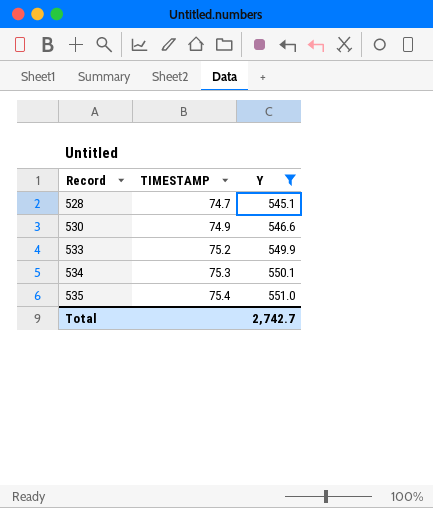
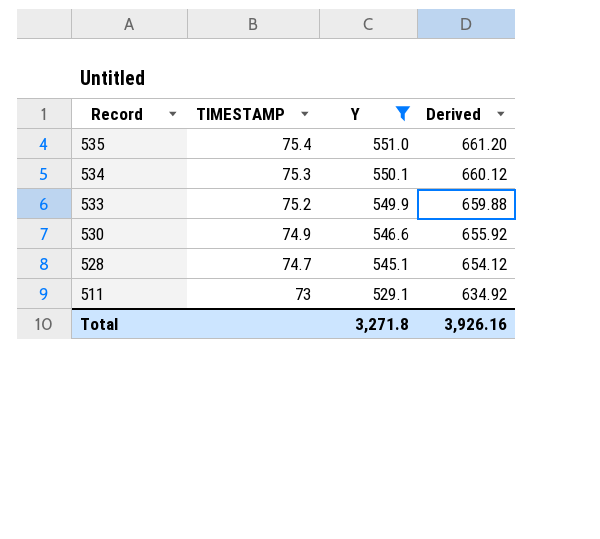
row order: Record ascending -> Record descending
column Derived | formula: none -> [Y] * 1.2
row 511: none -> 73 | 529.1 | 634.92
Total | Y: 2,742.7 -> 3,271.8

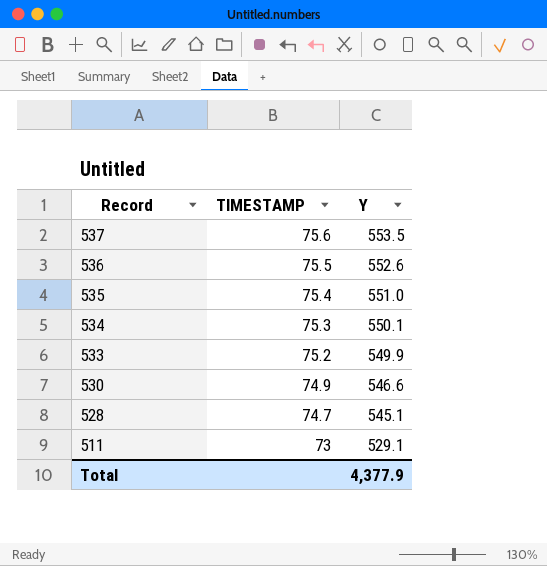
filter: Y <= 551.0 -> none
column Derived | formula: [Y] * 1.2 -> none
Total | Y: 3,271.8 -> 4,377.9

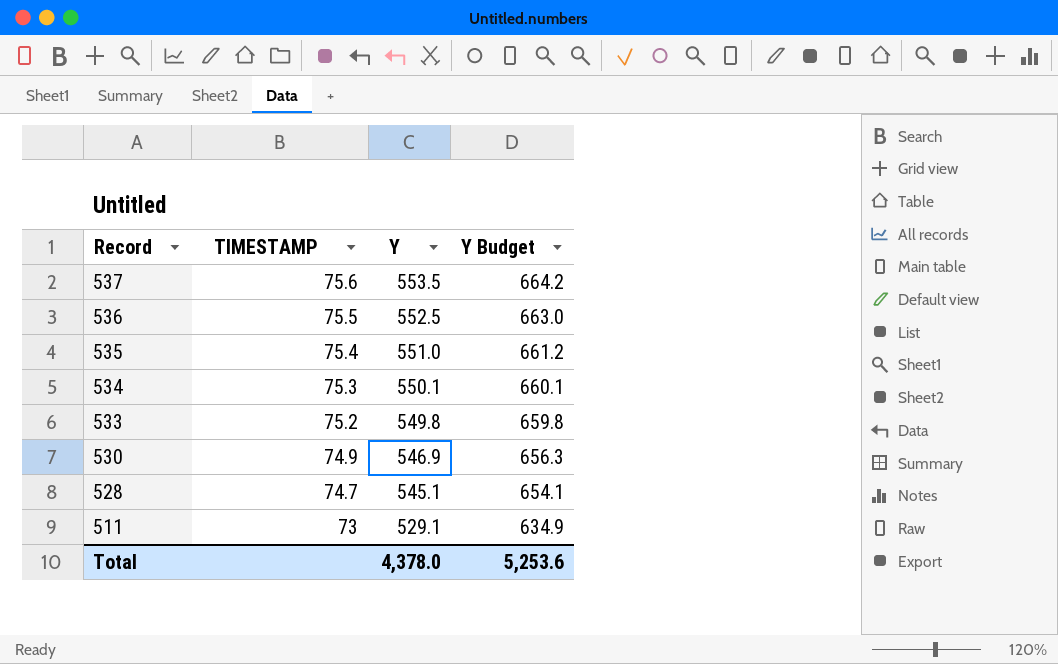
column Y Budget | formula: none -> [Y] * 1.2
536 | Y: 552.6 -> 552.5
533 | Y: 549.9 -> 549.8
530 | Y: 546.6 -> 546.9
Total | Y: 4,377.9 -> 4,378.0

